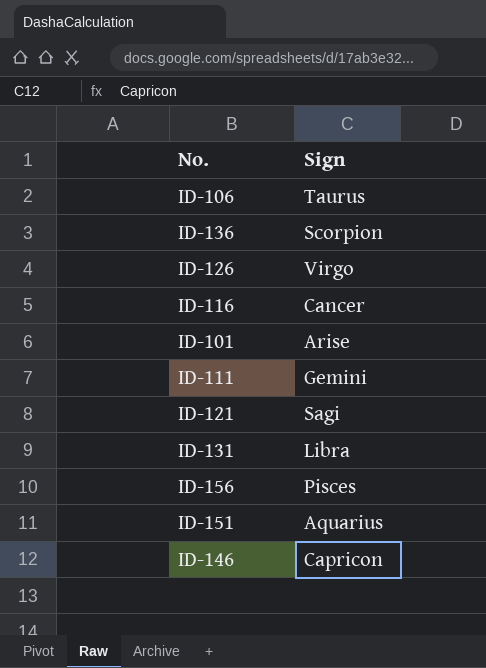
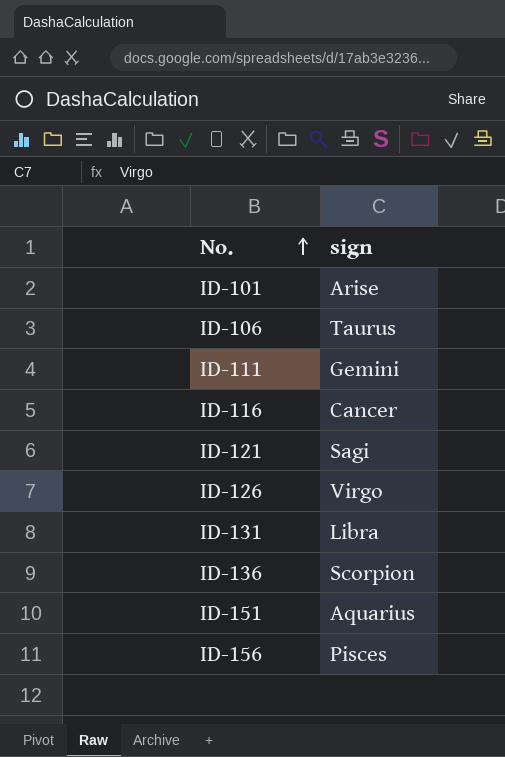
row order: none -> No. ascending
column name: Sign -> sign
row ID-146: Capricon -> none

